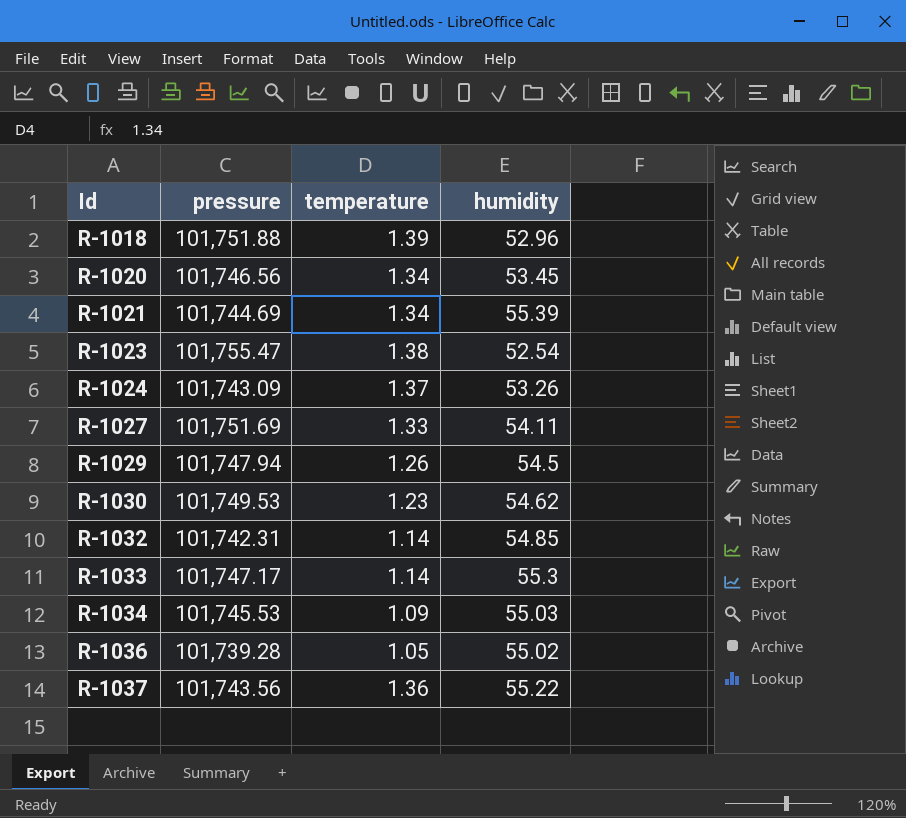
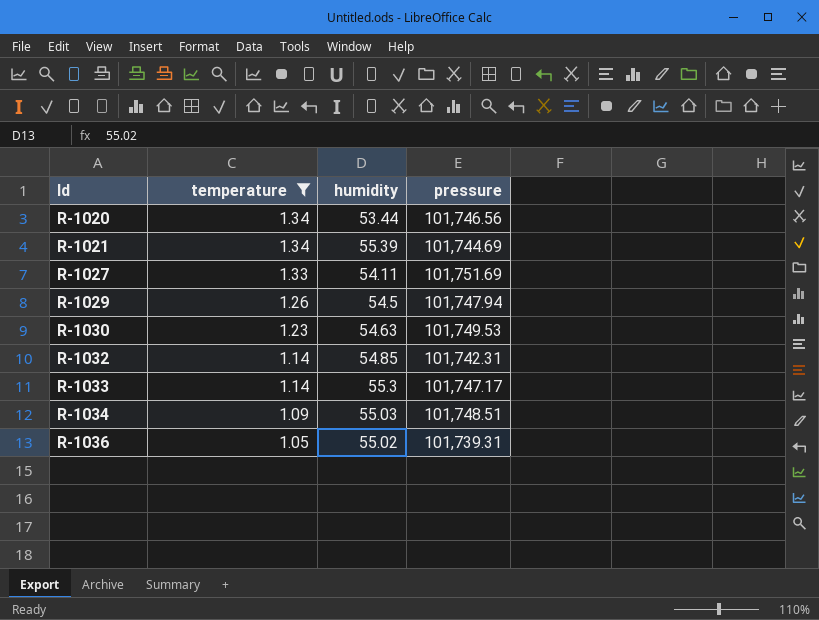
filter: none -> temperature <= 1.34
column pressure | position: 2 -> 4
R-1020 | humidity: 53.45 -> 53.44
R-1030 | humidity: 54.62 -> 54.63
R-1034 | pressure: 101,745.53 -> 101,748.51
R-1036 | pressure: 101,739.28 -> 101,739.31

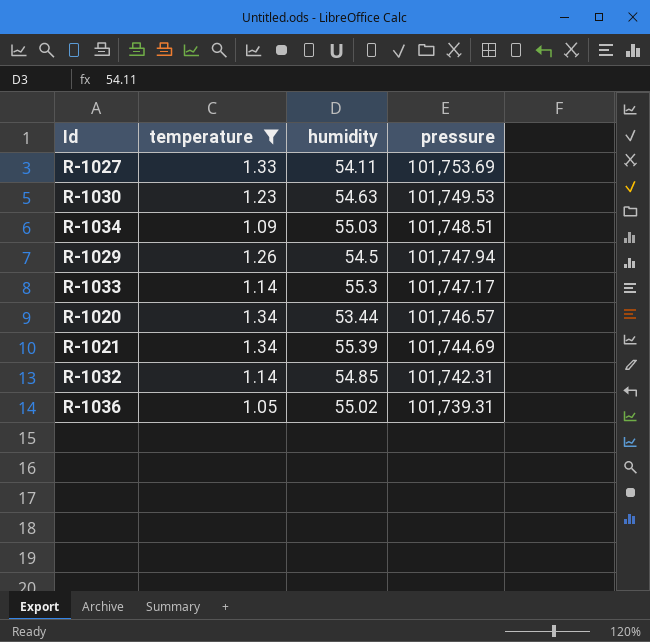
row order: Id ascending -> pressure descending
R-1027 | pressure: 101,751.69 -> 101,753.69
R-1020 | pressure: 101,746.56 -> 101,746.57

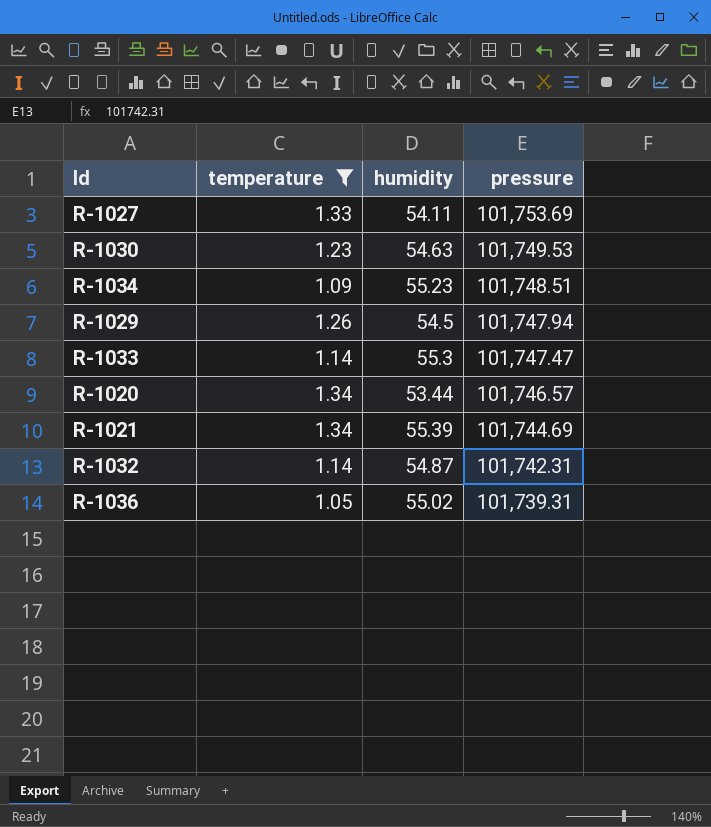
R-1034 | humidity: 55.03 -> 55.23
R-1033 | pressure: 101,747.17 -> 101,747.47
R-1032 | humidity: 54.85 -> 54.87

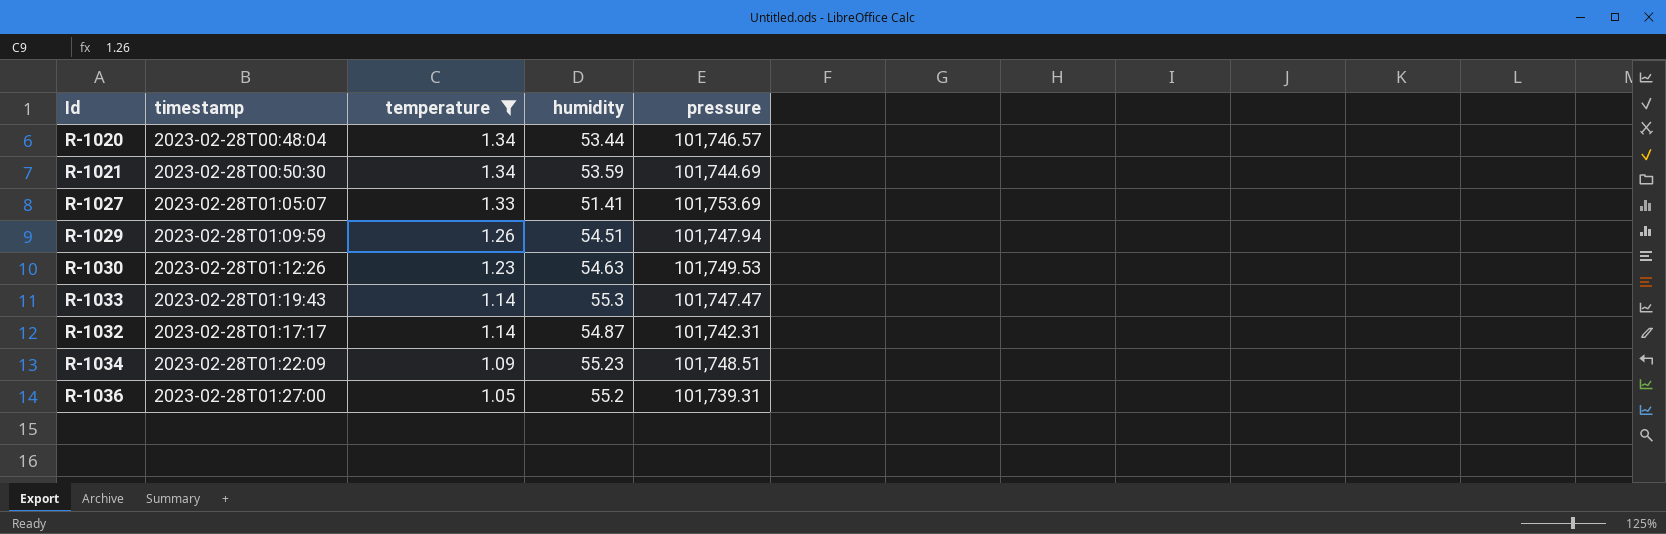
row order: pressure descending -> temperature descending
column timestamp | position: none -> 2
R-1021 | humidity: 55.39 -> 53.59
R-1027 | humidity: 54.11 -> 51.41
R-1029 | humidity: 54.5 -> 54.51
R-1036 | humidity: 55.02 -> 55.2

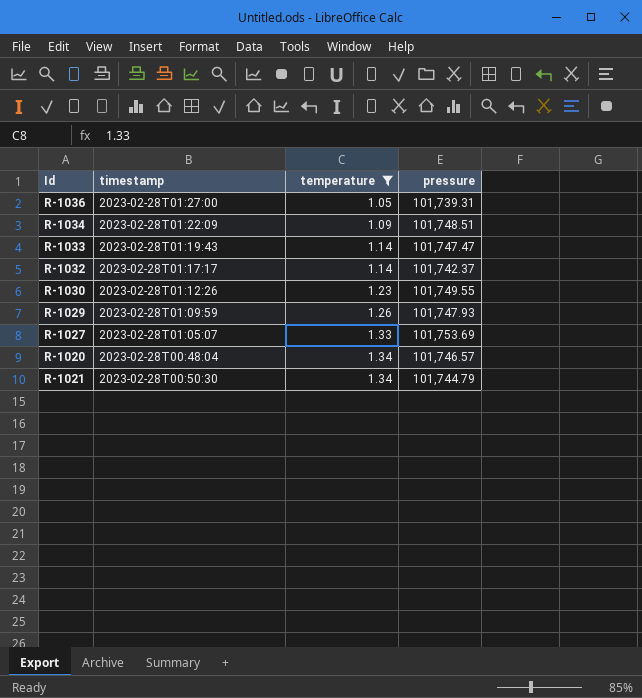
row order: temperature descending -> temperature ascending
column humidity | position: 4 -> none
R-1032 | pressure: 101,742.31 -> 101,742.37
R-1030 | pressure: 101,749.53 -> 101,749.55
R-1029 | pressure: 101,747.94 -> 101,747.93
R-1021 | pressure: 101,744.69 -> 101,744.79

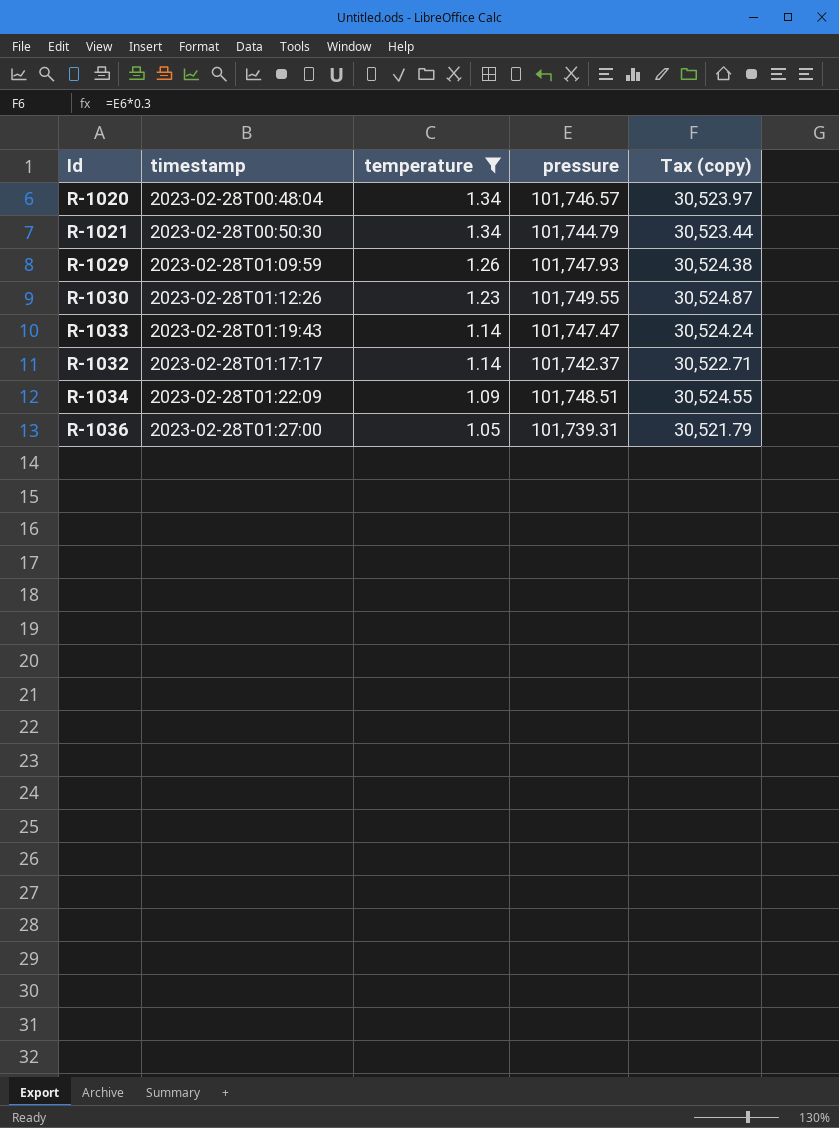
row order: temperature ascending -> temperature descending
column Tax (copy) | formula: none -> [pressure] * 0.3
row R-1027: 2023-02-28T01:05:07 | 1.33 | 101,753.69 -> none

